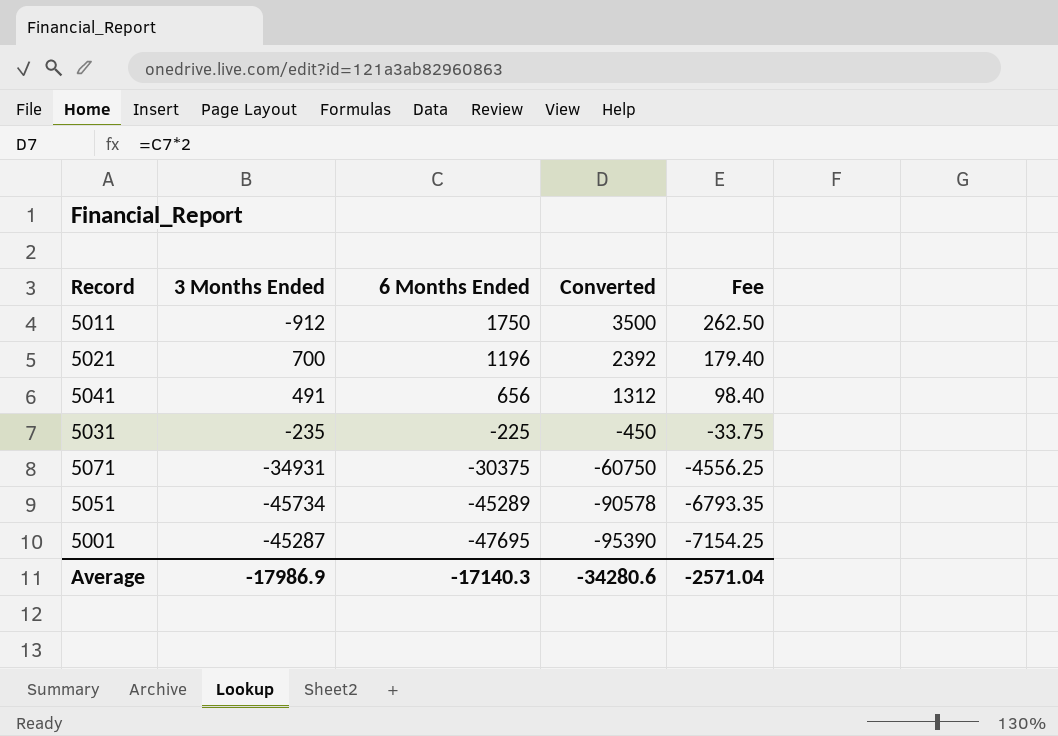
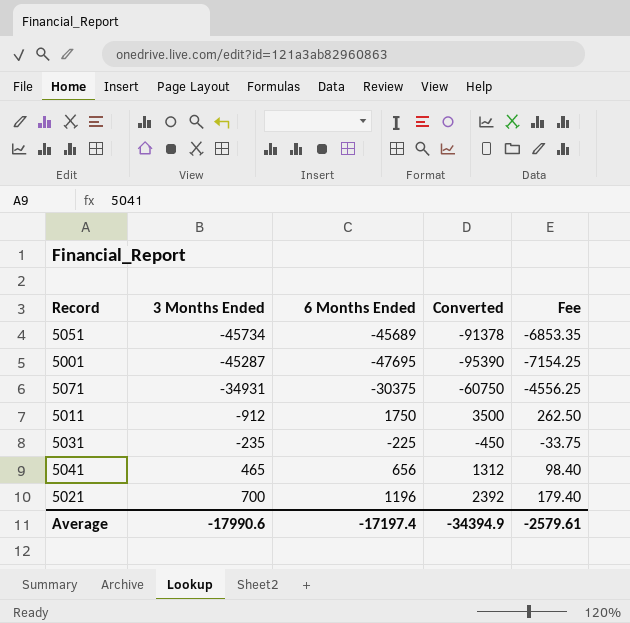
row order: 6 Months Ended descending -> 3 Months Ended ascending
5051 | 6 Months Ended: -45289 -> -45689
5051 | Converted: -90578 -> -91378
5051 | Fee: -6793.35 -> -6853.35
5041 | 3 Months Ended: 491 -> 465
Average | 3 Months Ended: -17986.9 -> -17990.6
Average | 6 Months Ended: -17140.3 -> -17197.4
Average | Converted: -34280.6 -> -34394.9
Average | Fee: -2571.04 -> -2579.61

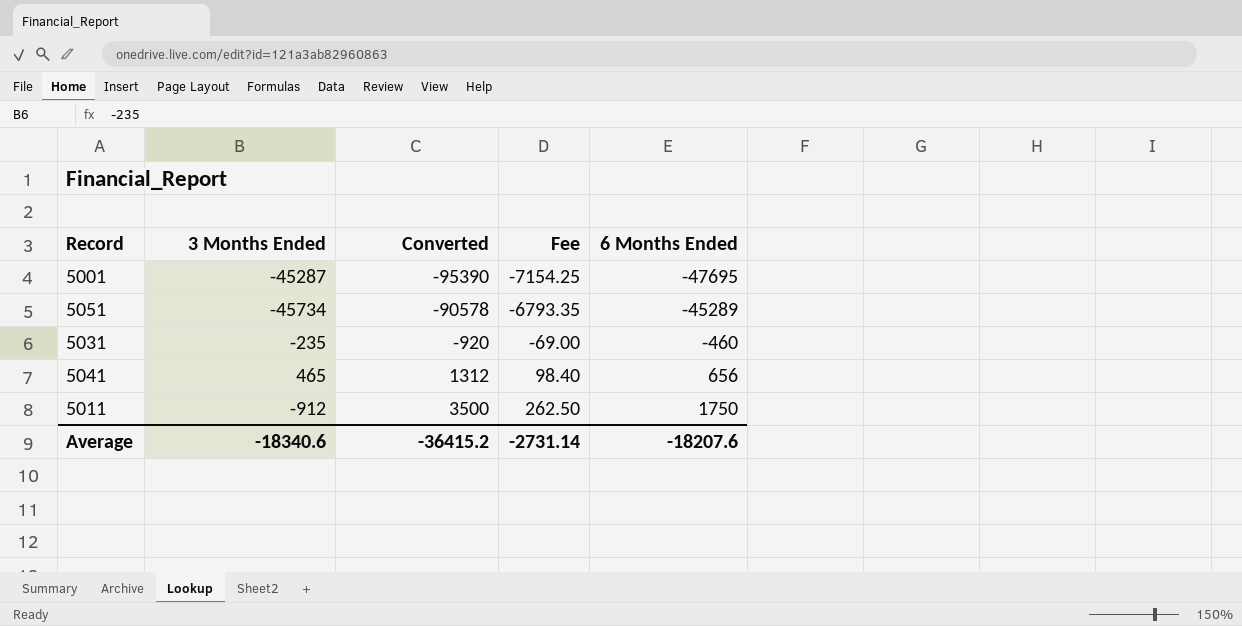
row order: 3 Months Ended ascending -> Converted ascending
column 6 Months Ended | position: 3 -> 5
row 5071: -34931 | -30375 | -60750 | -4556.25 -> none
row 5021: 700 | 1196 | 2392 | 179.40 -> none
5051 | Converted: -91378 -> -90578
5051 | Fee: -6853.35 -> -6793.35
5051 | 6 Months Ended: -45689 -> -45289
5031 | Converted: -450 -> -920
5031 | Fee: -33.75 -> -69.00
5031 | 6 Months Ended: -225 -> -460
Average | 3 Months Ended: -17990.6 -> -18340.6
Average | Converted: -34394.9 -> -36415.2
Average | Fee: -2579.61 -> -2731.14
Average | 6 Months Ended: -17197.4 -> -18207.6

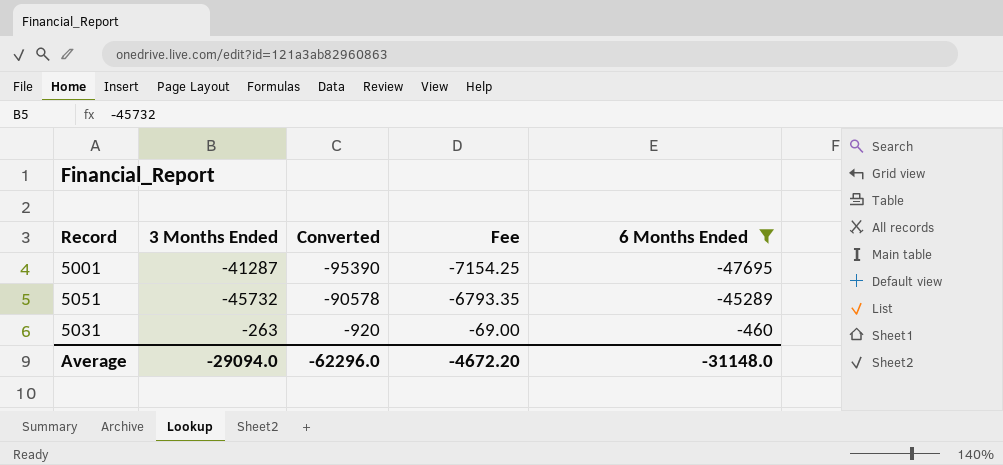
filter: none -> 6 Months Ended <= -460
5001 | 3 Months Ended: -45287 -> -41287
5051 | 3 Months Ended: -45734 -> -45732
5031 | 3 Months Ended: -235 -> -263
Average | 3 Months Ended: -18340.6 -> -29094.0
Average | Converted: -36415.2 -> -62296.0
Average | Fee: -2731.14 -> -4672.20
Average | 6 Months Ended: -18207.6 -> -31148.0

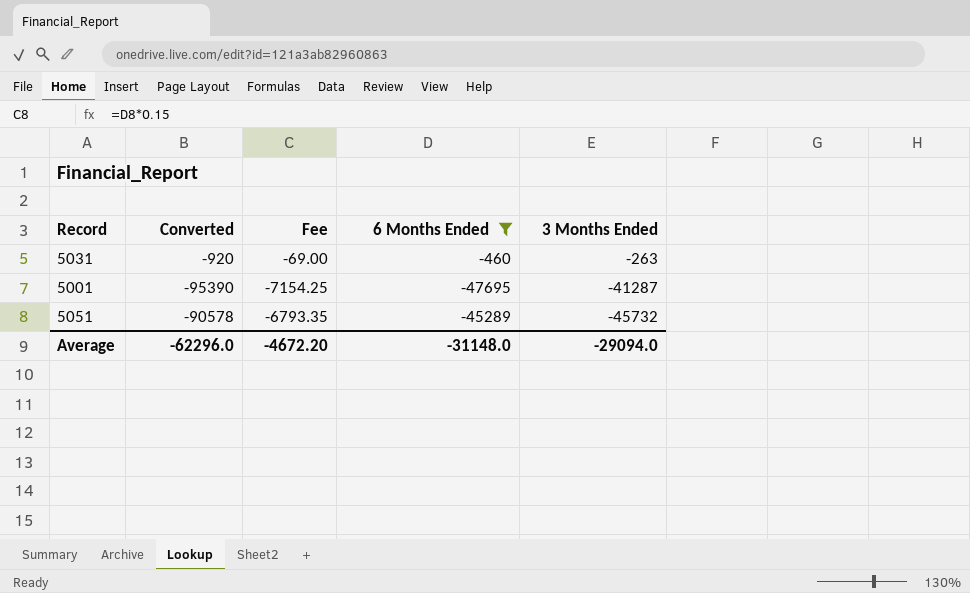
row order: Converted ascending -> 3 Months Ended descending
column 3 Months Ended | position: 2 -> 5

